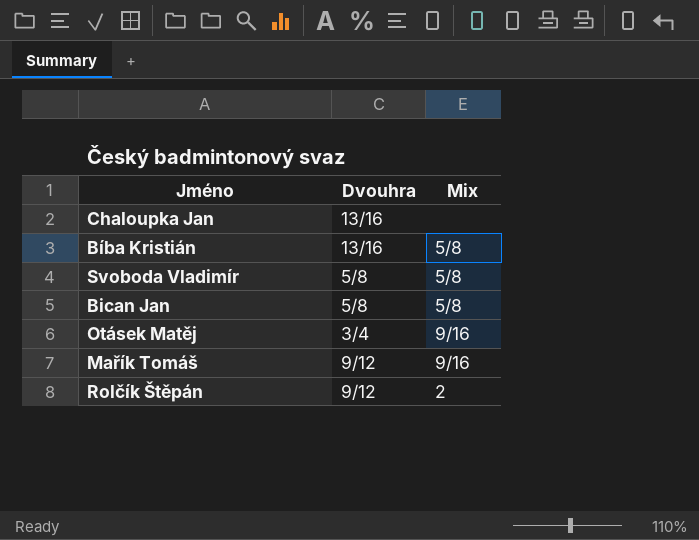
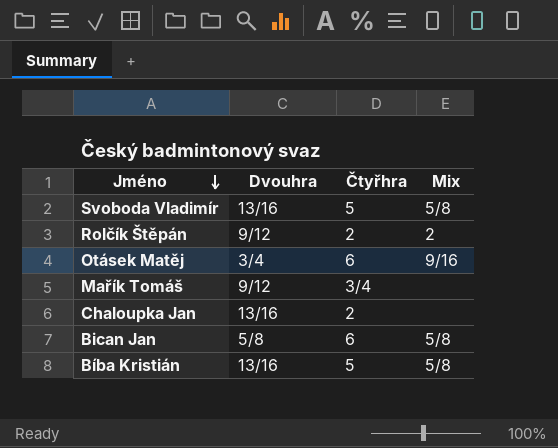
row order: none -> Jméno descending
column Čtyřhra | position: none -> 3
Svoboda Vladimír | Dvouhra: 5/8 -> 13/16
Mařík Tomáš | Mix: 9/16 -> none

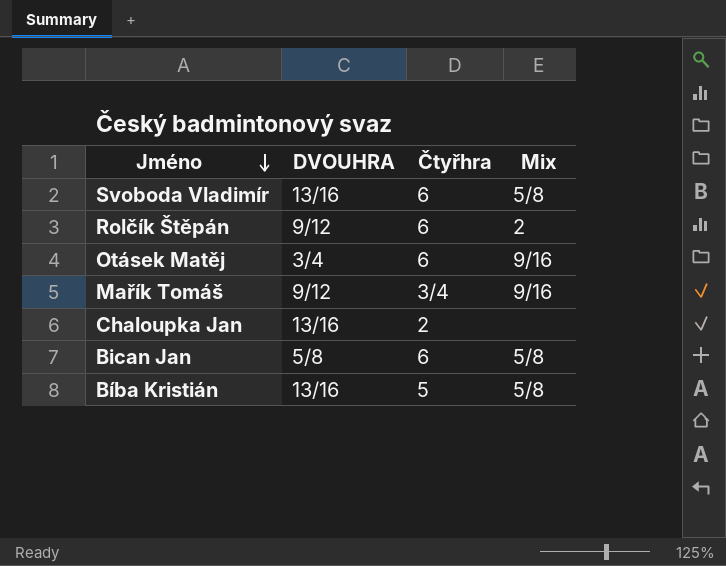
column name: Dvouhra -> DVOUHRA
Svoboda Vladimír | Čtyřhra: 5 -> 6
Rolčík Štěpán | Čtyřhra: 2 -> 6
Mařík Tomáš | Mix: none -> 9/16

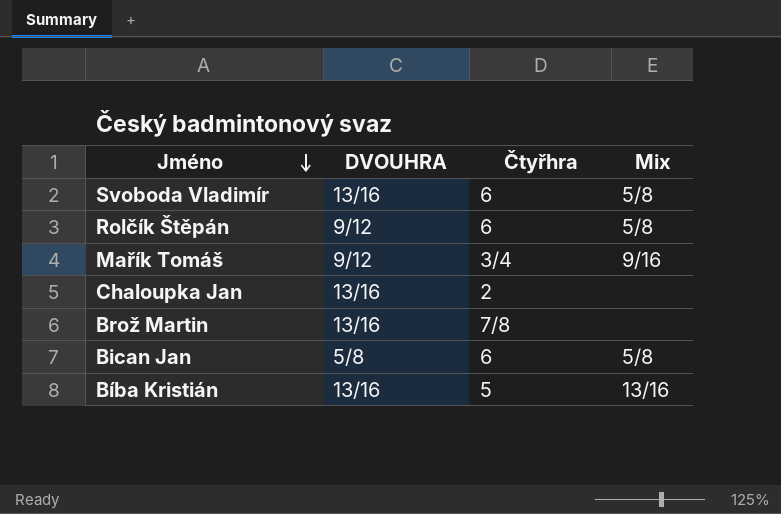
row Otásek Matěj: 3/4 | 6 | 9/16 -> none
Rolčík Štěpán | Mix: 2 -> 5/8
row Brož Martin: none -> 13/16 | 7/8 | none
Bíba Kristián | Mix: 5/8 -> 13/16

